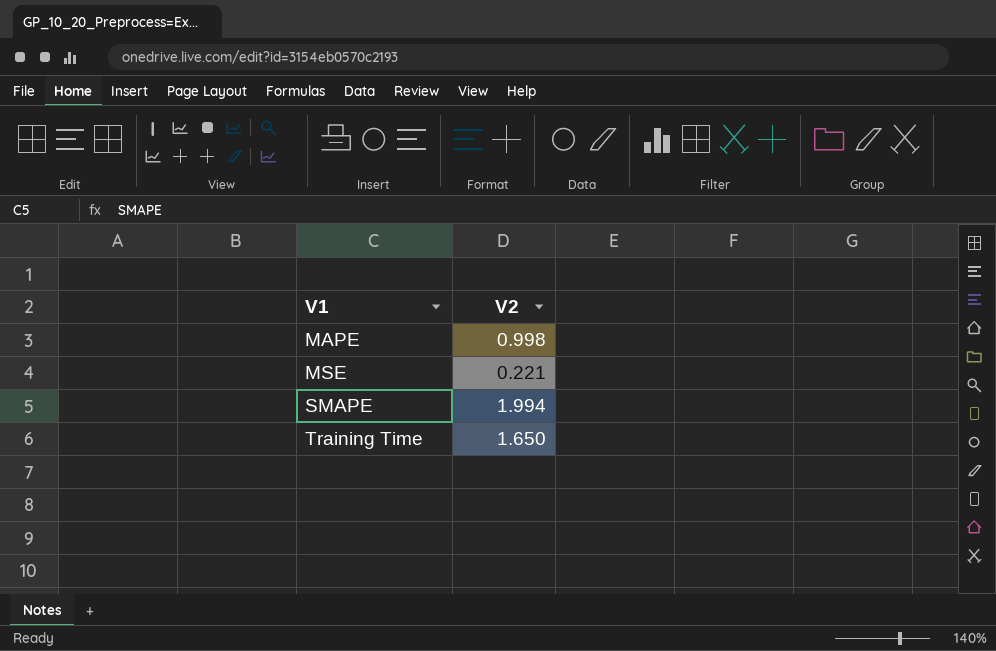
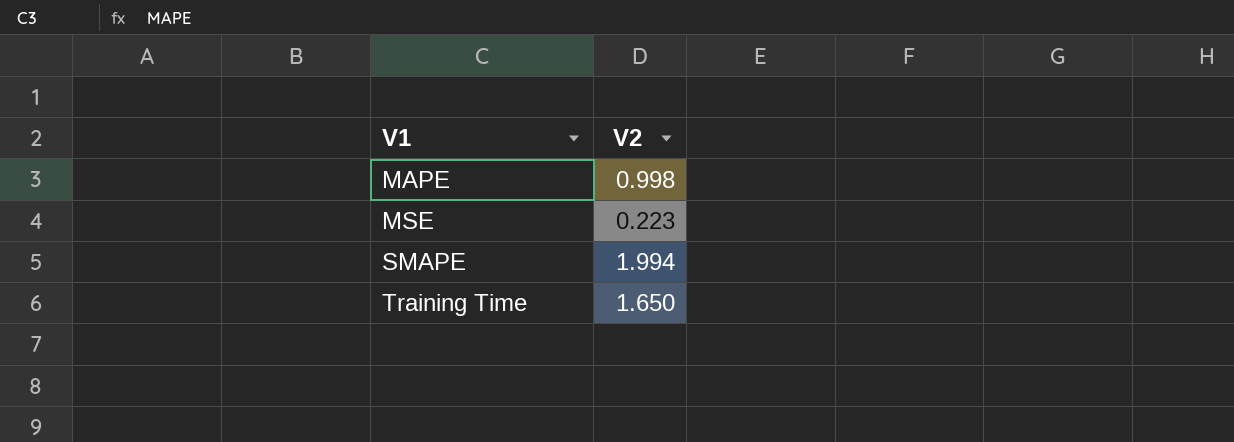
MSE | V2: 0.221 -> 0.223

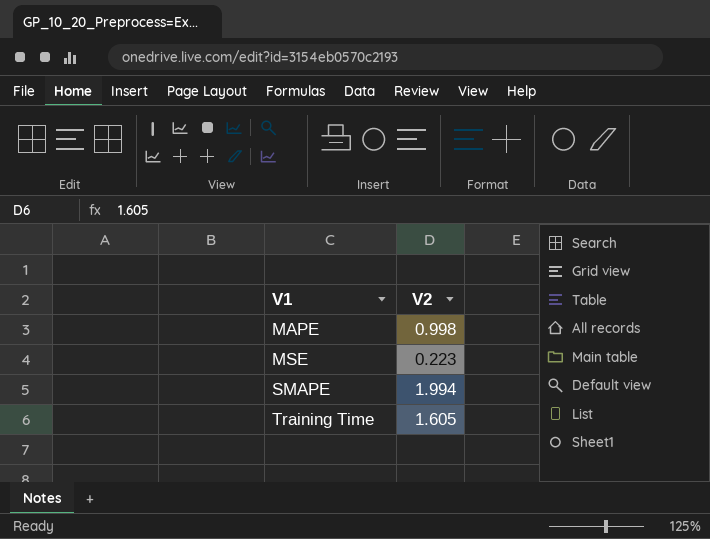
Training Time | V2: 1.650 -> 1.605

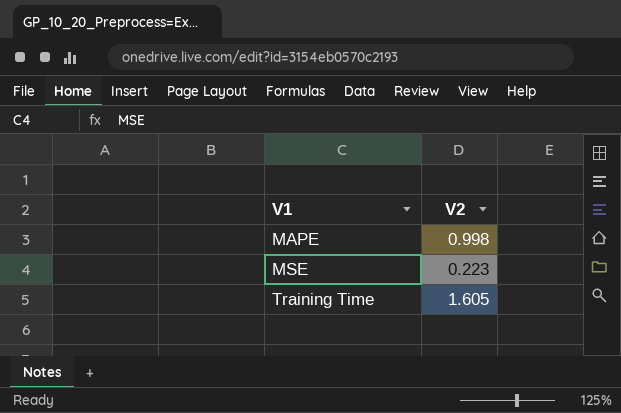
row SMAPE: 1.994 -> none

